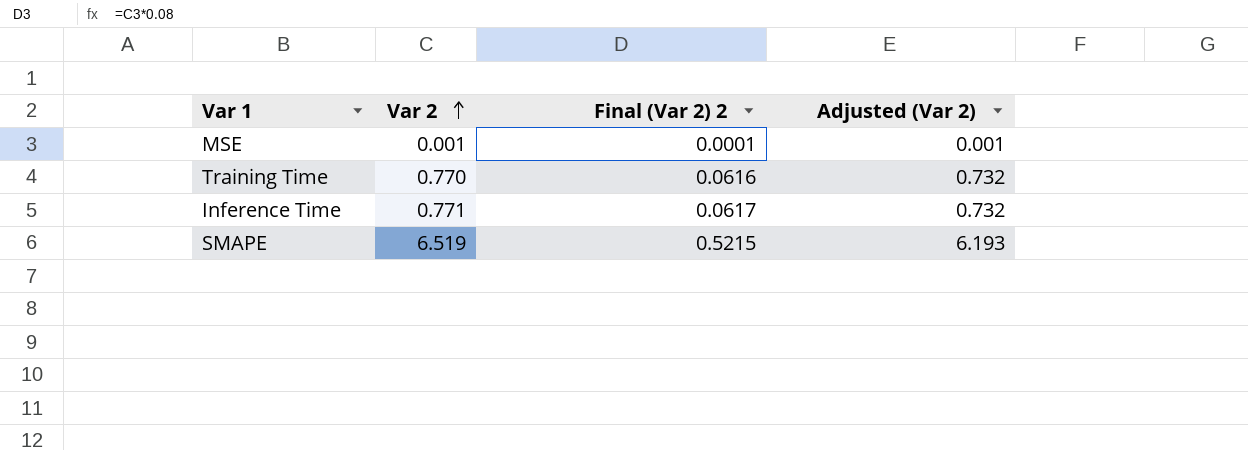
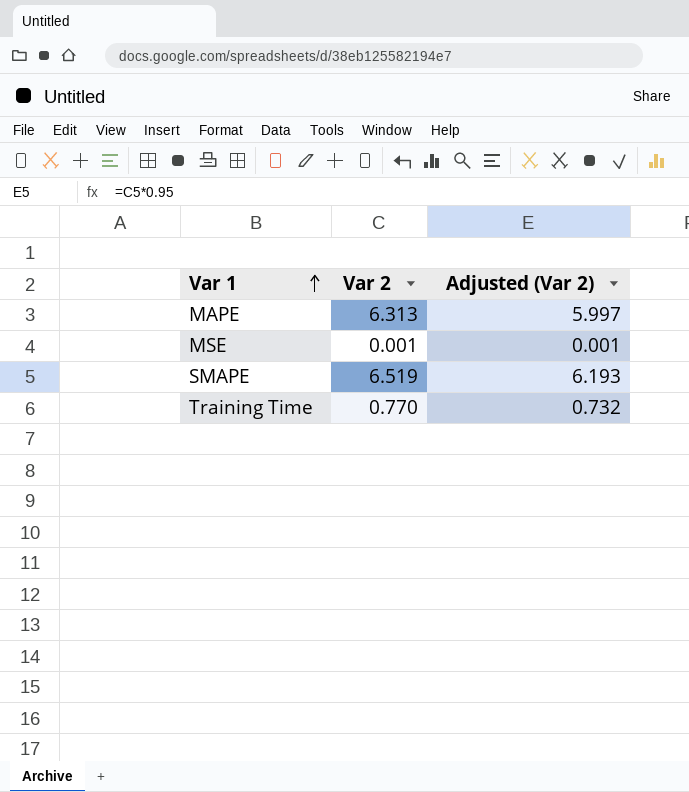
row order: Var 2 ascending -> Var 1 ascending
column Final (Var 2) 2 | formula: [Var 2] * 0.08 -> none
row Inference Time: 0.771 | 0.0617 | 0.732 -> none
row MAPE: none -> 6.313 | 5.997

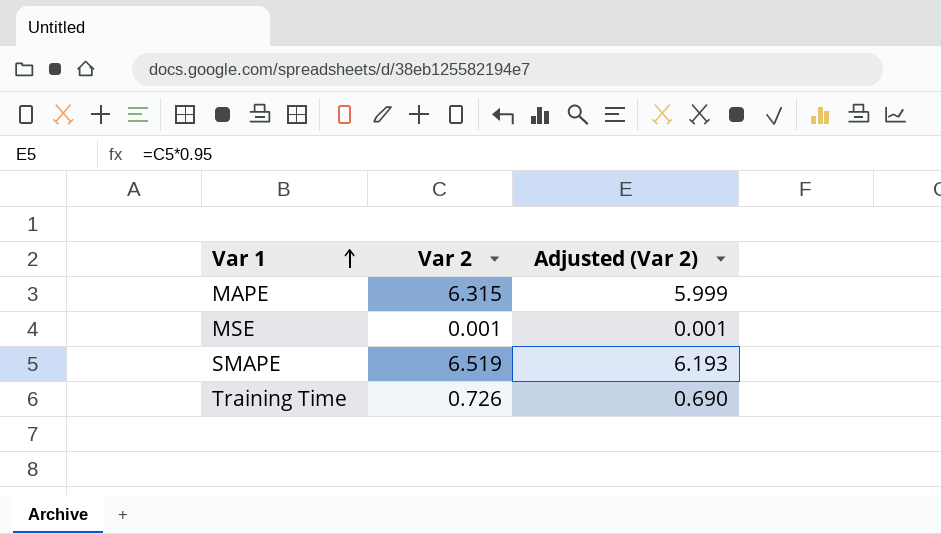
MAPE | Var 2: 6.313 -> 6.315
MAPE | Adjusted (Var 2): 5.997 -> 5.999
Training Time | Var 2: 0.770 -> 0.726
Training Time | Adjusted (Var 2): 0.732 -> 0.690

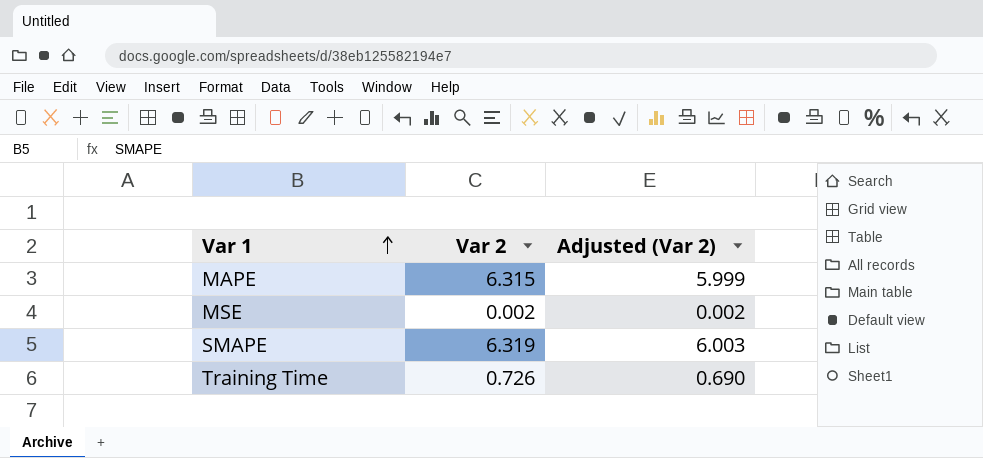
MSE | Var 2: 0.001 -> 0.002
MSE | Adjusted (Var 2): 0.001 -> 0.002
SMAPE | Var 2: 6.519 -> 6.319
SMAPE | Adjusted (Var 2): 6.193 -> 6.003

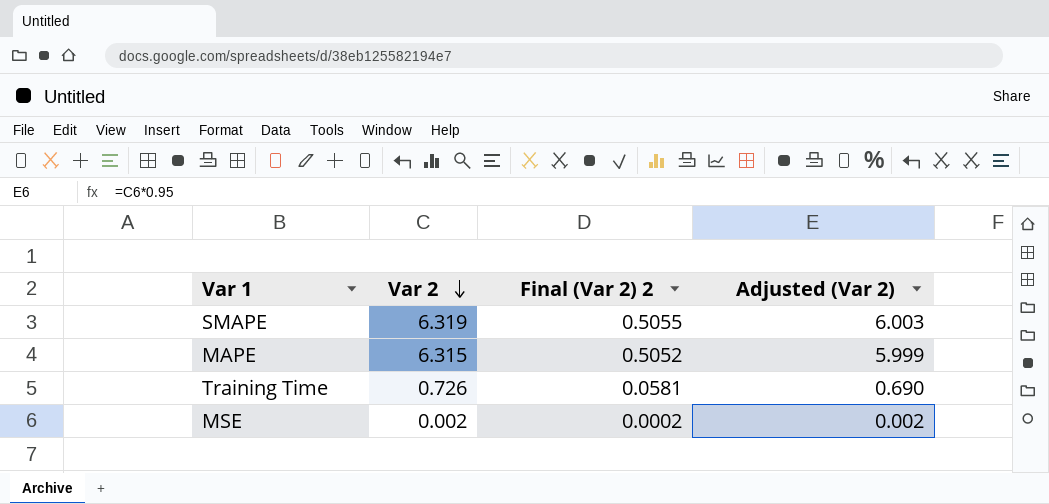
row order: Var 1 ascending -> Var 2 descending
column Final (Var 2) 2 | formula: none -> [Var 2] * 0.08

